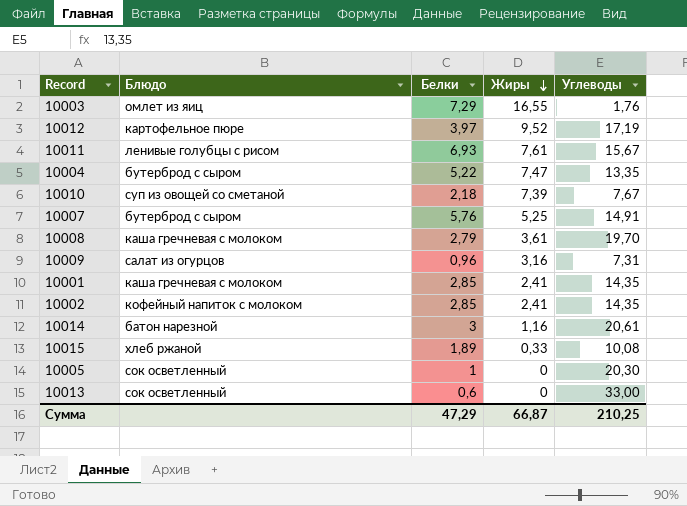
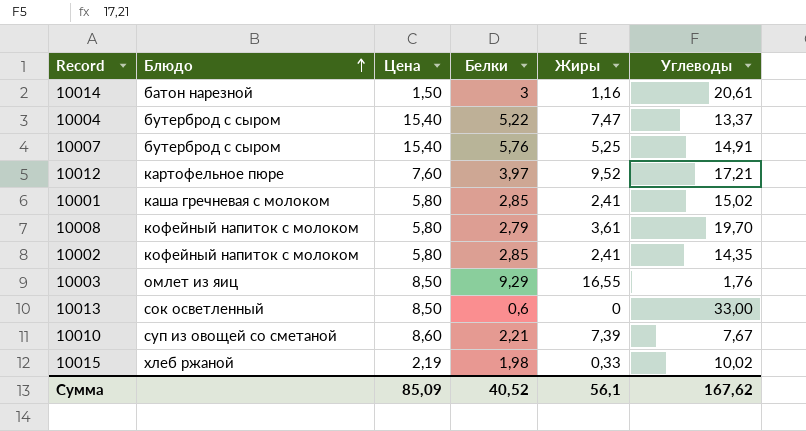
row order: Жиры descending -> Блюдо ascending
column Цена | position: none -> 3
row 10011: ленивые голубцы с рисом | 6,93 | 7,61 | 15,67 -> none
row 10009: салат из огурцов | 0,96 | 3,16 | 7,31 -> none
row 10005: сок осветленный | 1 | 0 | 20,30 -> none
10004 | Углеводы: 13,35 -> 13,37
10012 | Углеводы: 17,19 -> 17,21
10001 | Углеводы: 14,35 -> 15,02
10008 | Блюдо: каша гречневая с молоком -> кофейный напиток с молоком
10003 | Белки: 7,29 -> 9,29
10010 | Белки: 2,18 -> 2,21
10015 | Белки: 1,89 -> 1,98
10015 | Углеводы: 10,08 -> 10,02
Сумма | Белки: 47,29 -> 40,52
Сумма | Жиры: 66,87 -> 56,1
Сумма | Углеводы: 210,25 -> 167,62

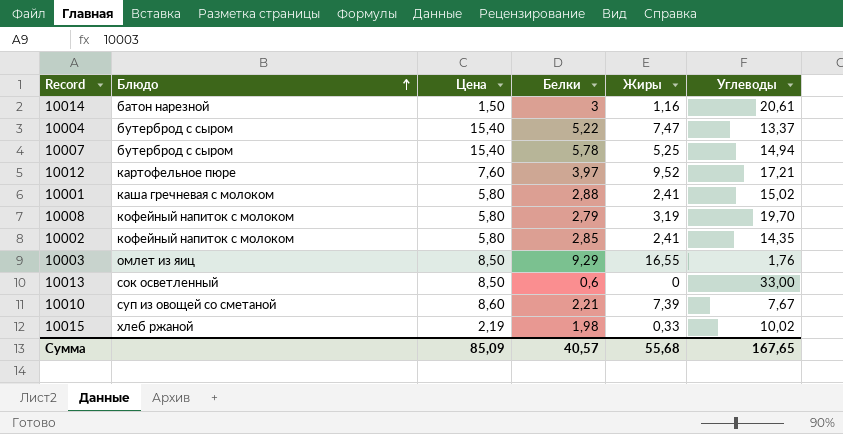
10007 | Белки: 5,76 -> 5,78
10007 | Углеводы: 14,91 -> 14,94
10001 | Белки: 2,85 -> 2,88
10008 | Жиры: 3,61 -> 3,19
Сумма | Белки: 40,52 -> 40,57
Сумма | Жиры: 56,1 -> 55,68
Сумма | Углеводы: 167,62 -> 167,65

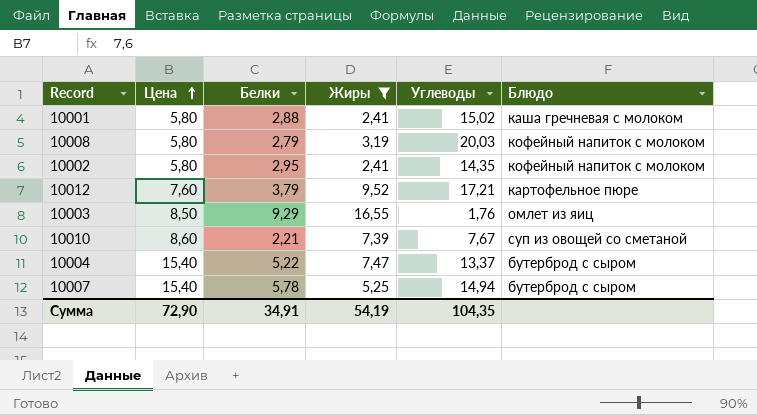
filter: none -> Жиры >= 2,41
row order: Блюдо ascending -> Цена ascending
column Блюдо | position: 2 -> 6
10008 | Углеводы: 19,70 -> 20,03
10002 | Белки: 2,85 -> 2,95
10012 | Белки: 3,97 -> 3,79
Сумма | Цена: 85,09 -> 72,90
Сумма | Белки: 40,57 -> 34,91
Сумма | Жиры: 55,68 -> 54,19
Сумма | Углеводы: 167,65 -> 104,35

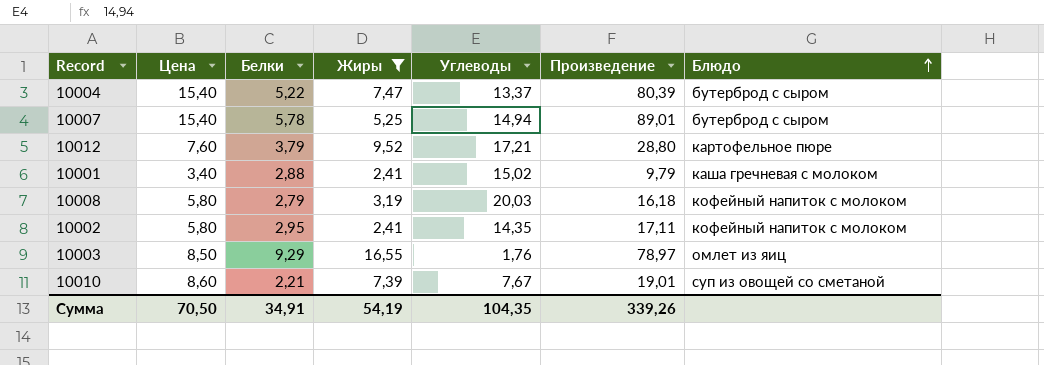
row order: Цена ascending -> Блюдо ascending
column Произведение | formula: none -> [Цена] * [Белки]
10001 | Цена: 5,80 -> 3,40
Сумма | Цена: 72,90 -> 70,50

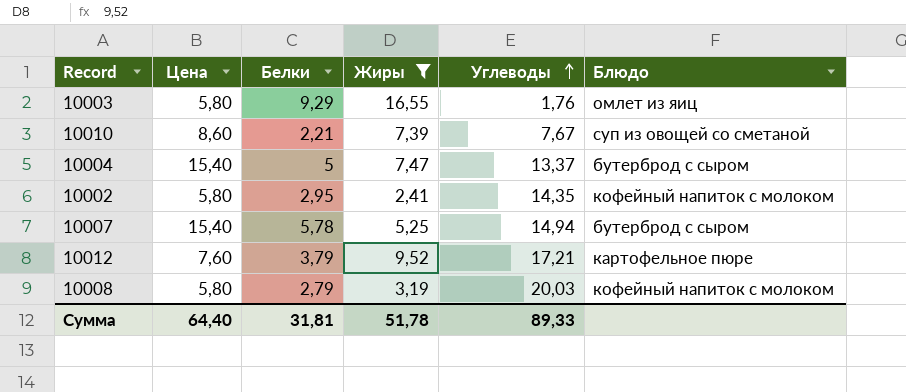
row order: Блюдо ascending -> Углеводы ascending
column Произведение | formula: [Цена] * [Белки] -> none
row 10001: 3,40 | 2,88 | 2,41 | 15,02 | 9,79 | каша гречневая с молоком -> none
10003 | Цена: 8,50 -> 5,80
10004 | Белки: 5,22 -> 5
Сумма | Цена: 70,50 -> 64,40
Сумма | Белки: 34,91 -> 31,81
Сумма | Жиры: 54,19 -> 51,78
Сумма | Углеводы: 104,35 -> 89,33

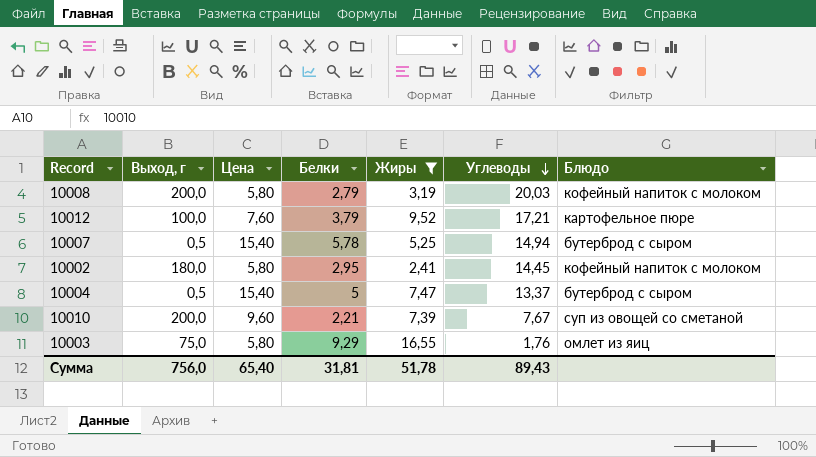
row order: Углеводы ascending -> Углеводы descending
column Выход, г | position: none -> 2
10002 | Углеводы: 14,35 -> 14,45
10010 | Цена: 8,60 -> 9,60
Сумма | Цена: 64,40 -> 65,40
Сумма | Углеводы: 89,33 -> 89,43

